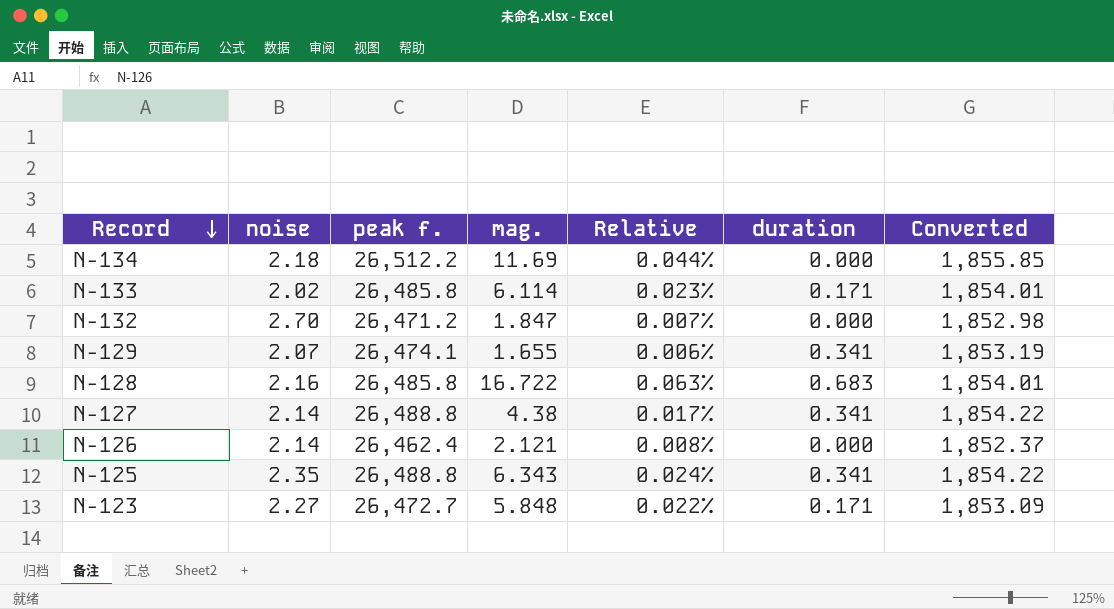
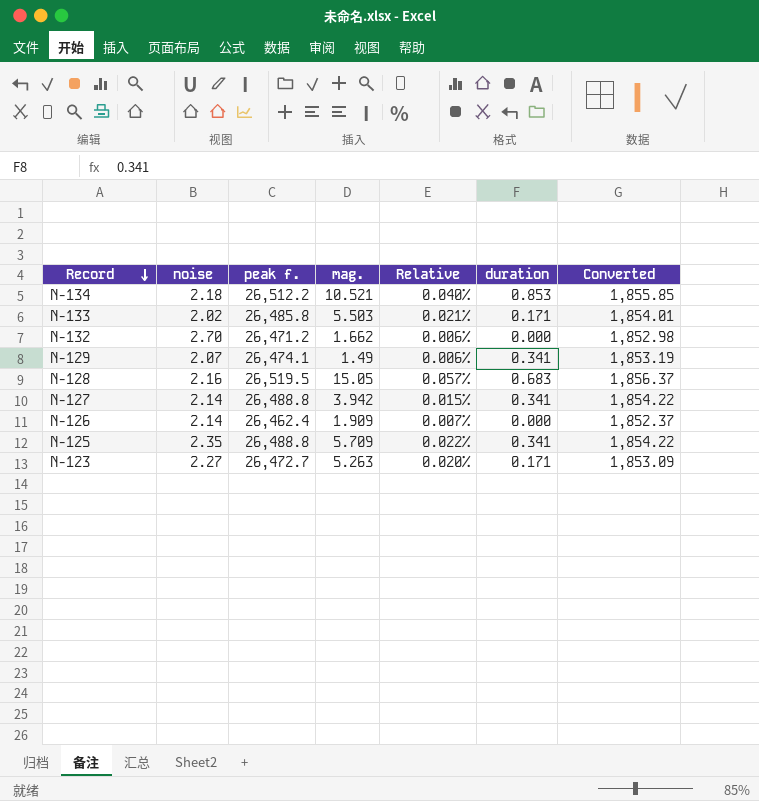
N-134 | mag.: 11.69 -> 10.521
N-134 | Relative: 0.044% -> 0.040%
N-134 | duration: 0.000 -> 0.853
N-133 | mag.: 6.114 -> 5.503
N-133 | Relative: 0.023% -> 0.021%
N-132 | mag.: 1.847 -> 1.662
N-132 | Relative: 0.007% -> 0.006%
N-129 | mag.: 1.655 -> 1.49
N-128 | peak f.: 26,485.8 -> 26,519.5
N-128 | mag.: 16.722 -> 15.05
N-128 | Relative: 0.063% -> 0.057%
N-128 | Converted: 1,854.01 -> 1,856.37
N-127 | mag.: 4.38 -> 3.942
N-127 | Relative: 0.017% -> 0.015%
N-126 | mag.: 2.121 -> 1.909
N-126 | Relative: 0.008% -> 0.007%
N-125 | mag.: 6.343 -> 5.709
N-125 | Relative: 0.024% -> 0.022%
N-123 | mag.: 5.848 -> 5.263
N-123 | Relative: 0.022% -> 0.020%

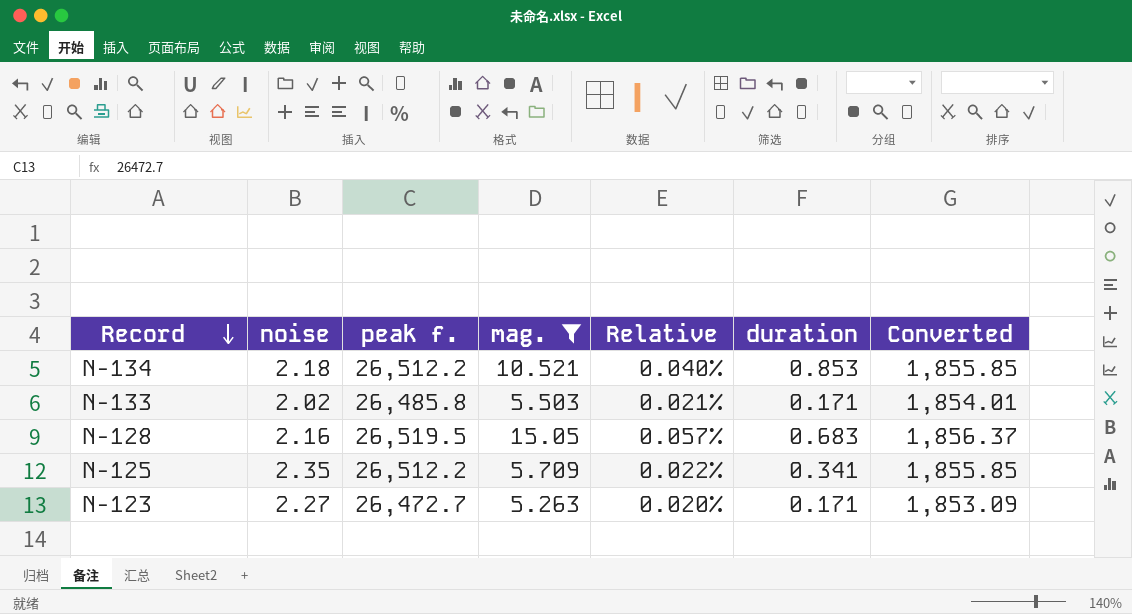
filter: none -> mag. >= 5.263
N-125 | peak f.: 26,488.8 -> 26,512.2
N-125 | Converted: 1,854.22 -> 1,855.85

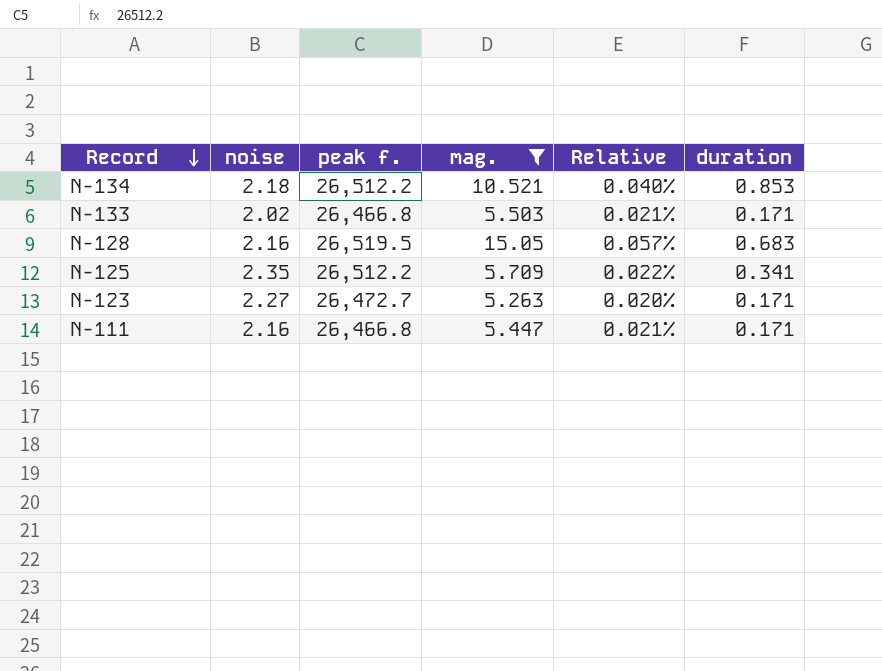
column Converted | formula: [peak f.] * 0.07 -> none
N-133 | peak f.: 26,485.8 -> 26,466.8
row N-111: none -> 2.16 | 26,466.8 | 5.447 | 0.021% | 0.171

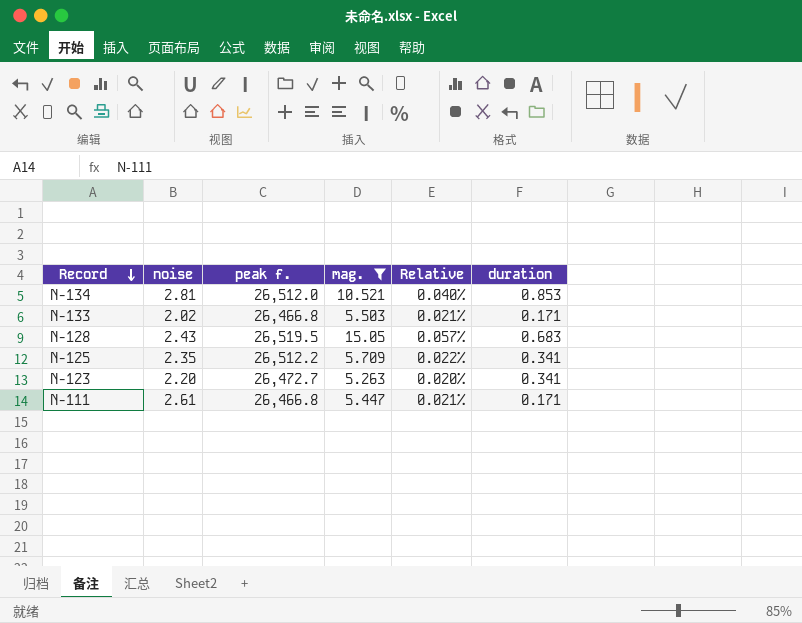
N-134 | noise: 2.18 -> 2.81
N-134 | peak f.: 26,512.2 -> 26,512.0
N-128 | noise: 2.16 -> 2.43
N-123 | noise: 2.27 -> 2.20
N-123 | duration: 0.171 -> 0.341
N-111 | noise: 2.16 -> 2.61

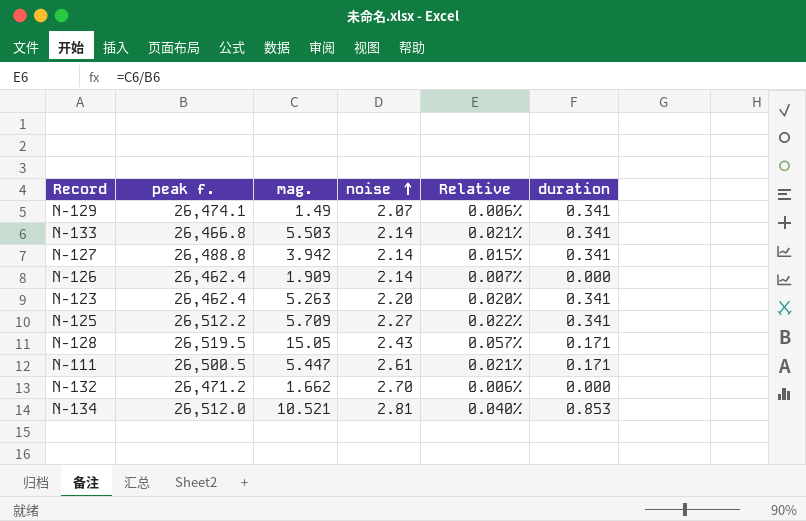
filter: mag. >= 5.263 -> none
row order: Record descending -> noise ascending
column noise | position: 2 -> 4
N-133 | noise: 2.02 -> 2.14
N-133 | duration: 0.171 -> 0.341
N-123 | peak f.: 26,472.7 -> 26,462.4
N-125 | noise: 2.35 -> 2.27
N-128 | duration: 0.683 -> 0.171
N-111 | peak f.: 26,466.8 -> 26,500.5

